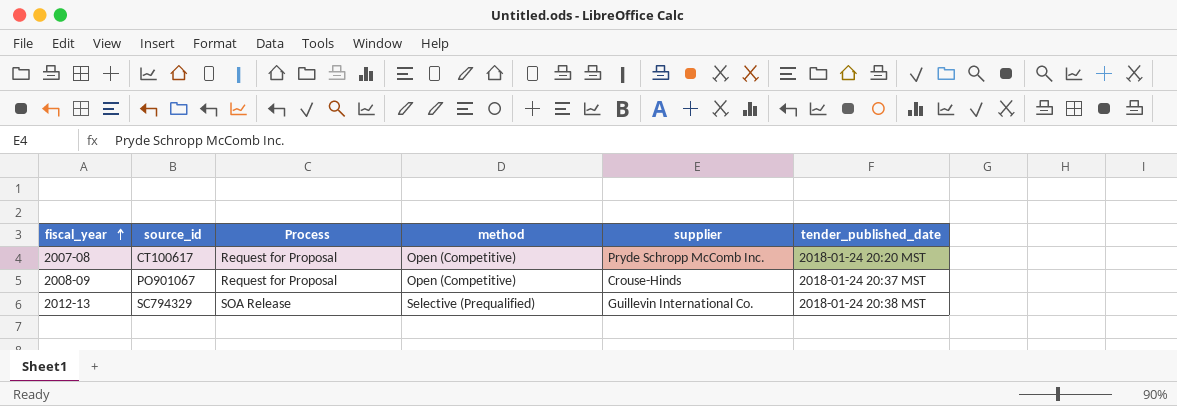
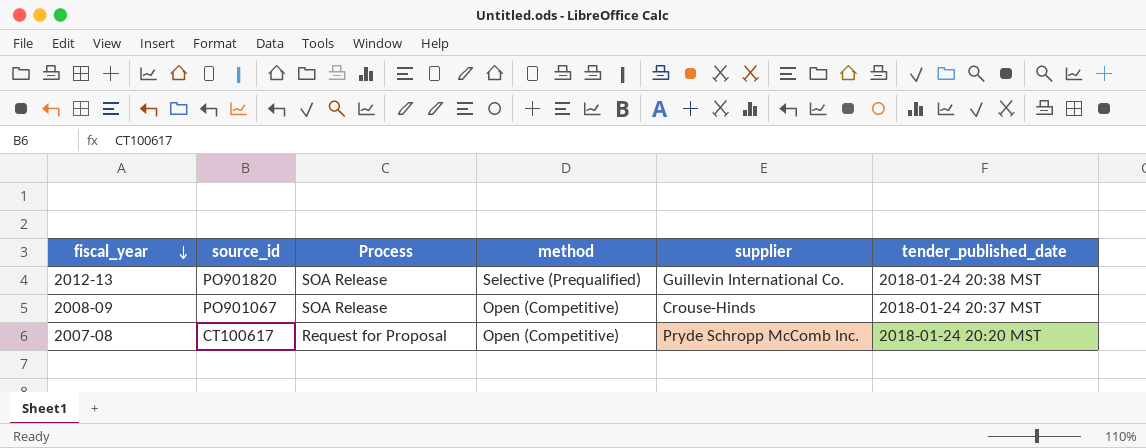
row order: fiscal_year ascending -> fiscal_year descending
2012-13 | source_id: SC794329 -> PO901820
2008-09 | Process: Request for Proposal -> SOA Release

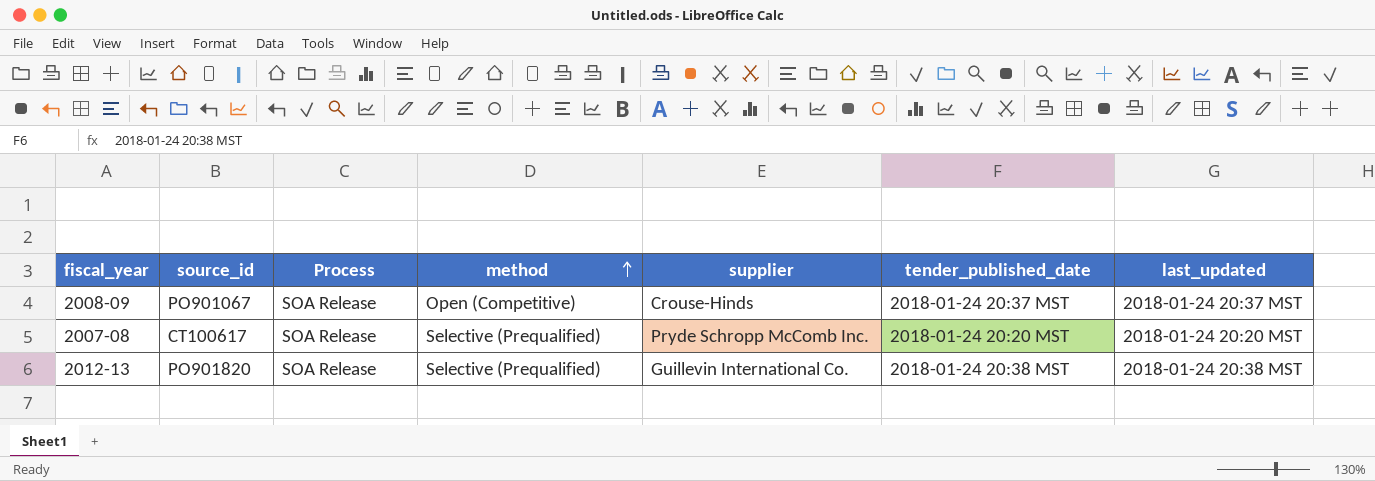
row order: fiscal_year descending -> method ascending
column last_updated | position: none -> 7
2007-08 | Process: Request for Proposal -> SOA Release
2007-08 | method: Open (Competitive) -> Selective (Prequalified)

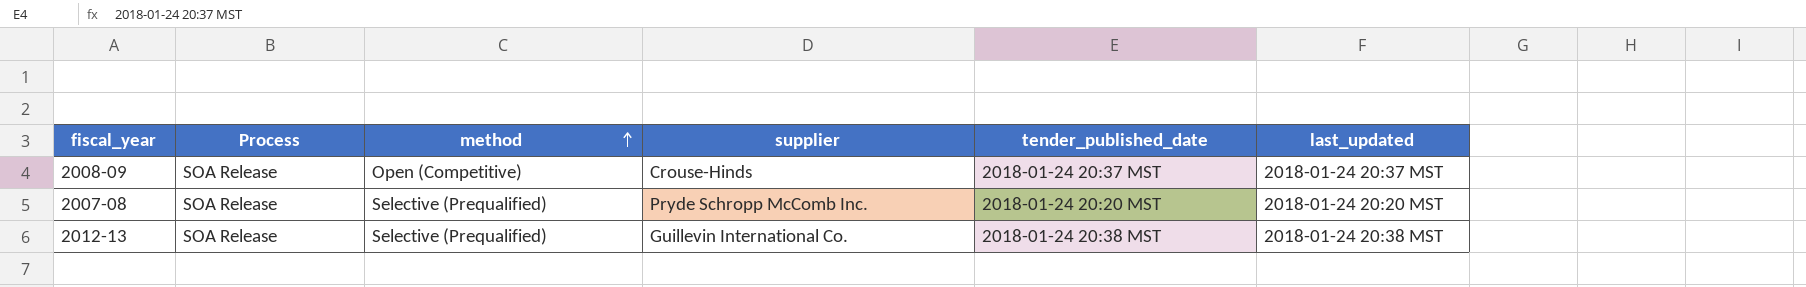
column source_id | position: 2 -> none

